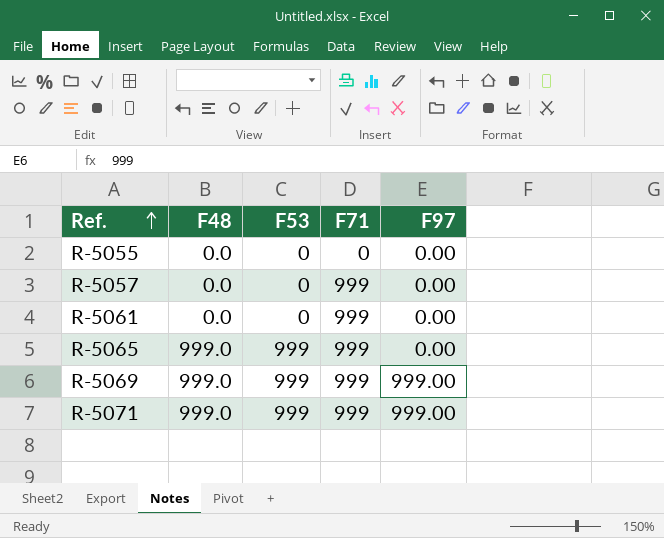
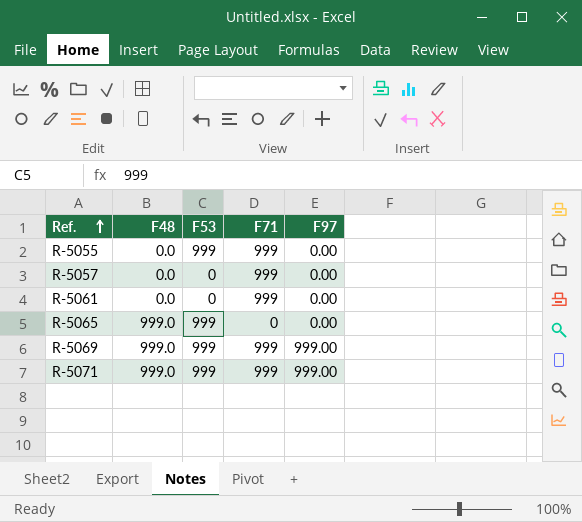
R-5055 | F53: 0 -> 999
R-5055 | F71: 0 -> 999
R-5065 | F71: 999 -> 0

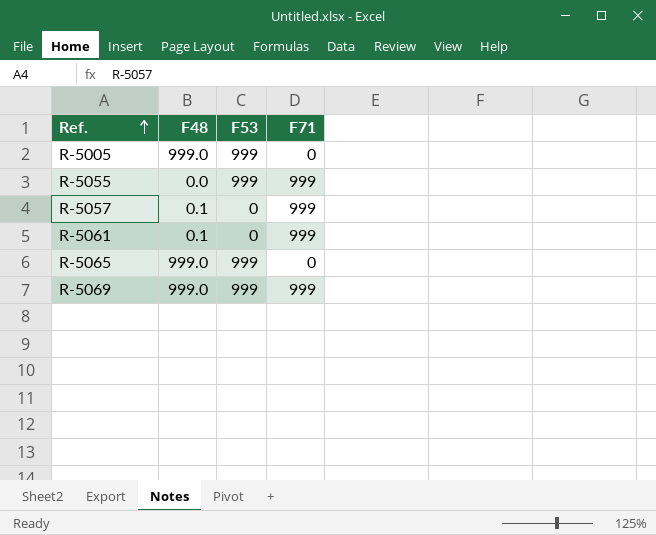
column F97 | position: 5 -> none
row R-5071: 999.0 | 999 | 999 | 999.00 -> none
row R-5005: none -> 999.0 | 999 | 0
R-5057 | F48: 0.0 -> 0.1
R-5061 | F48: 0.0 -> 0.1

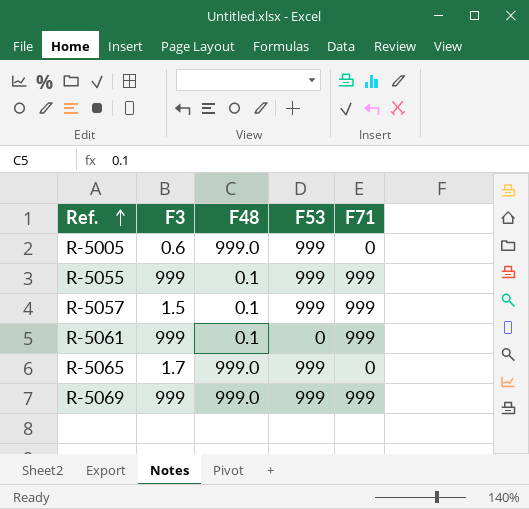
column F3 | position: none -> 2
R-5055 | F48: 0.0 -> 0.1
R-5057 | F53: 0 -> 999

